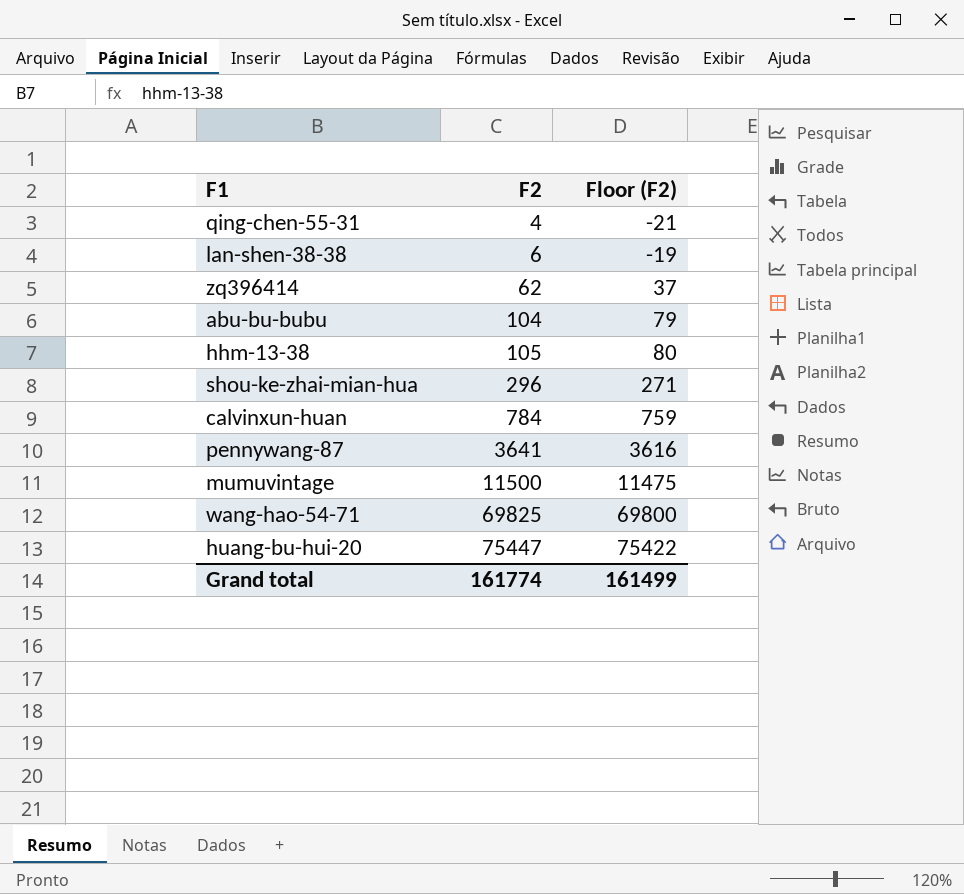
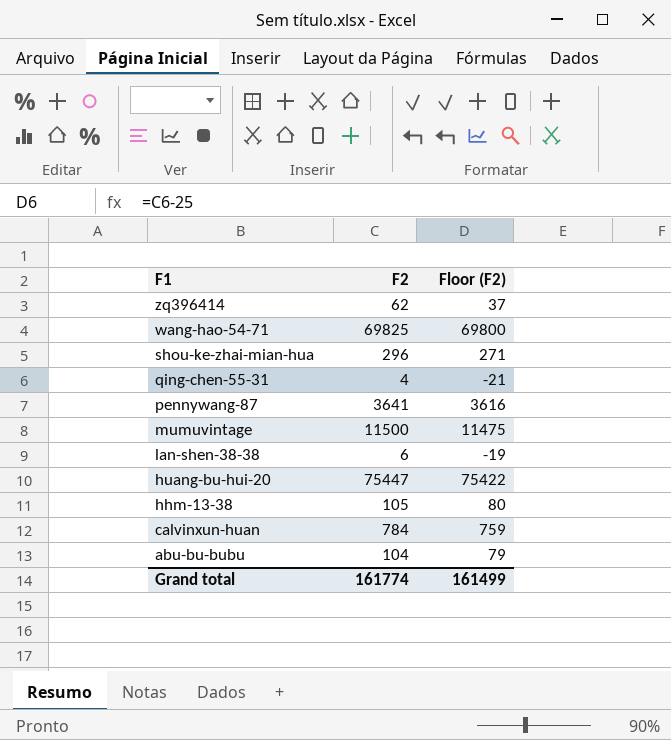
row order: F2 ascending -> F1 descending

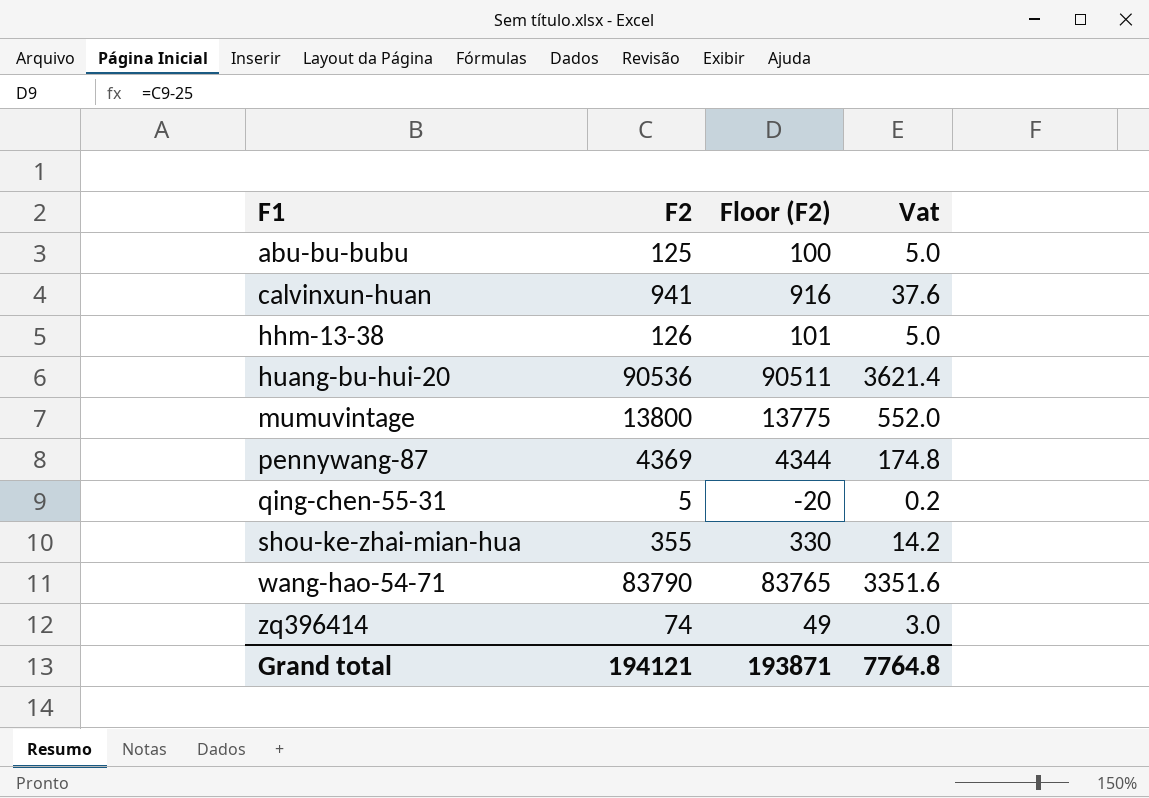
row order: F1 descending -> F1 ascending
column Vat | formula: none -> [F2] * 0.04
row lan-shen-38-38: 6 | -19 -> none
abu-bu-bubu | F2: 104 -> 125
abu-bu-bubu | Floor (F2): 79 -> 100
calvinxun-huan | F2: 784 -> 941
calvinxun-huan | Floor (F2): 759 -> 916
hhm-13-38 | F2: 105 -> 126
hhm-13-38 | Floor (F2): 80 -> 101
huang-bu-hui-20 | F2: 75447 -> 90536
huang-bu-hui-20 | Floor (F2): 75422 -> 90511
mumuvintage | F2: 11500 -> 13800
mumuvintage | Floor (F2): 11475 -> 13775
pennywang-87 | F2: 3641 -> 4369
pennywang-87 | Floor (F2): 3616 -> 4344
qing-chen-55-31 | F2: 4 -> 5
qing-chen-55-31 | Floor (F2): -21 -> -20
shou-ke-zhai-mian-hua | F2: 296 -> 355
shou-ke-zhai-mian-hua | Floor (F2): 271 -> 330
wang-hao-54-71 | F2: 69825 -> 83790
wang-hao-54-71 | Floor (F2): 69800 -> 83765
zq396414 | F2: 62 -> 74
zq396414 | Floor (F2): 37 -> 49
Grand total | F2: 161774 -> 194121
Grand total | Floor (F2): 161499 -> 193871

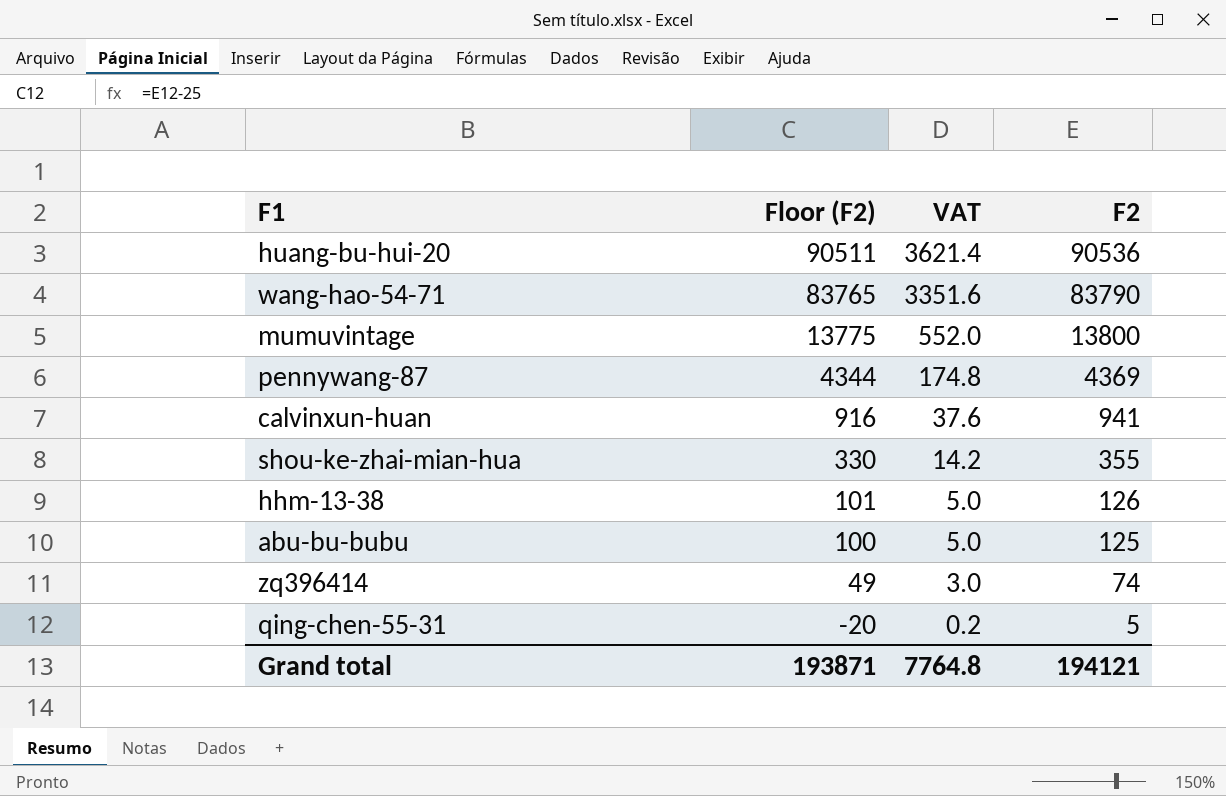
row order: F1 ascending -> Floor (F2) descending
column name: Vat -> VAT
column F2 | position: 2 -> 4

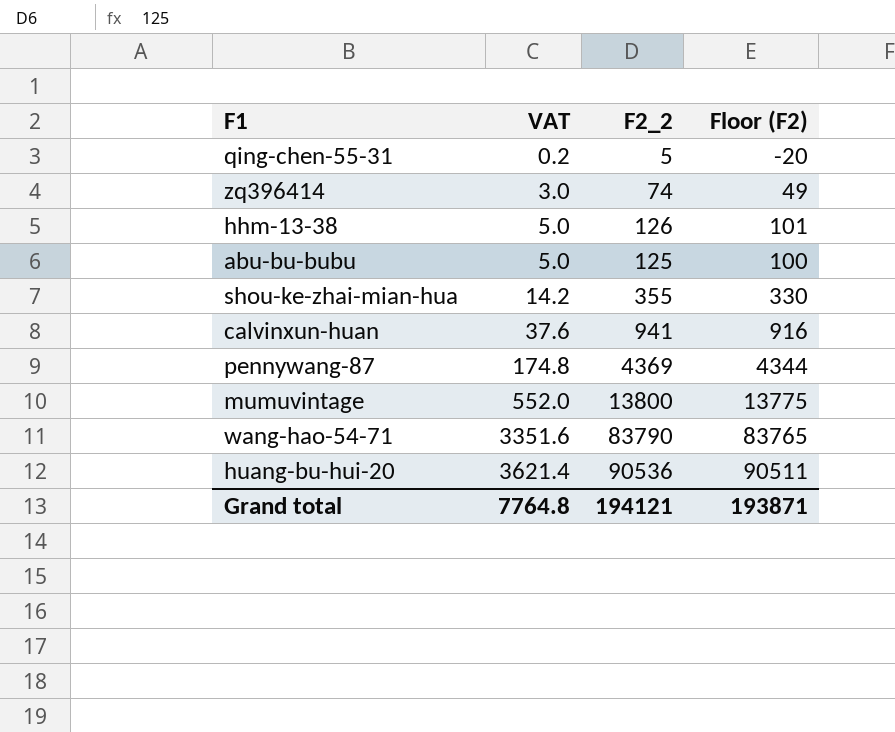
row order: Floor (F2) descending -> VAT ascending
column name: F2 -> F2_2
column Floor (F2) | position: 2 -> 4

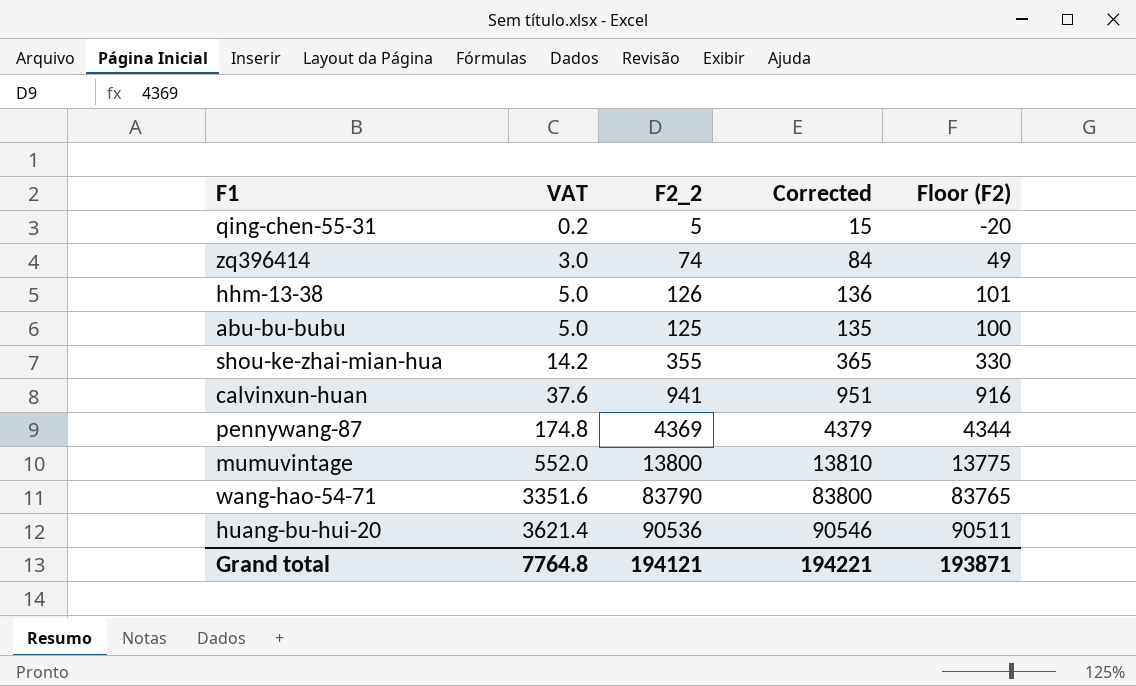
column Corrected | formula: none -> [F2_2] + 10

